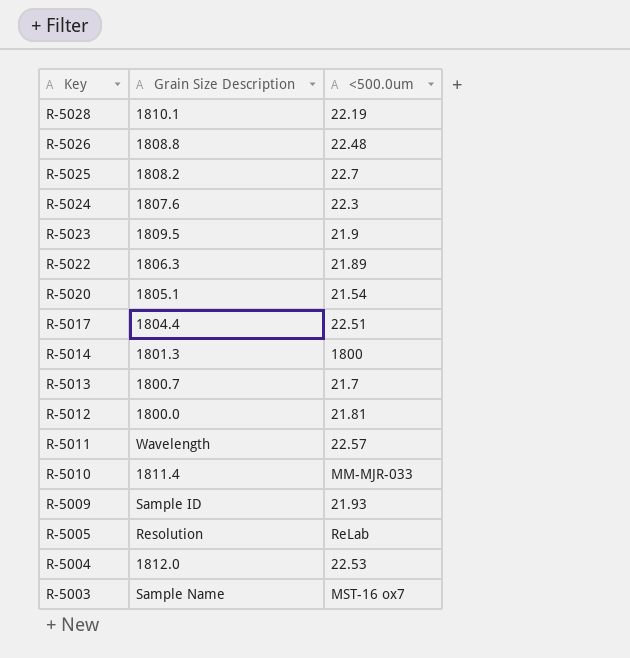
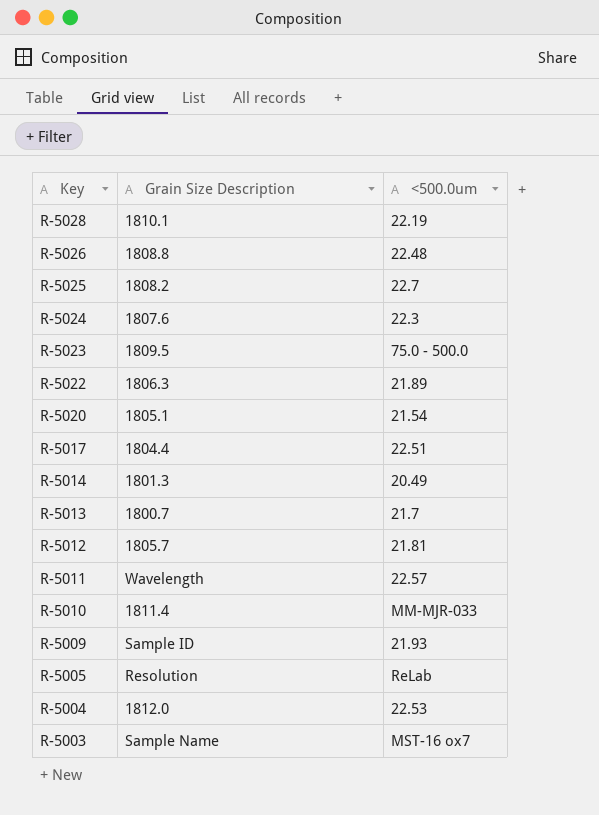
R-5023 | <500.0um: 21.9 -> 75.0 - 500.0
R-5014 | <500.0um: 1800 -> 20.49
R-5012 | Grain Size Description: 1800.0 -> 1805.7

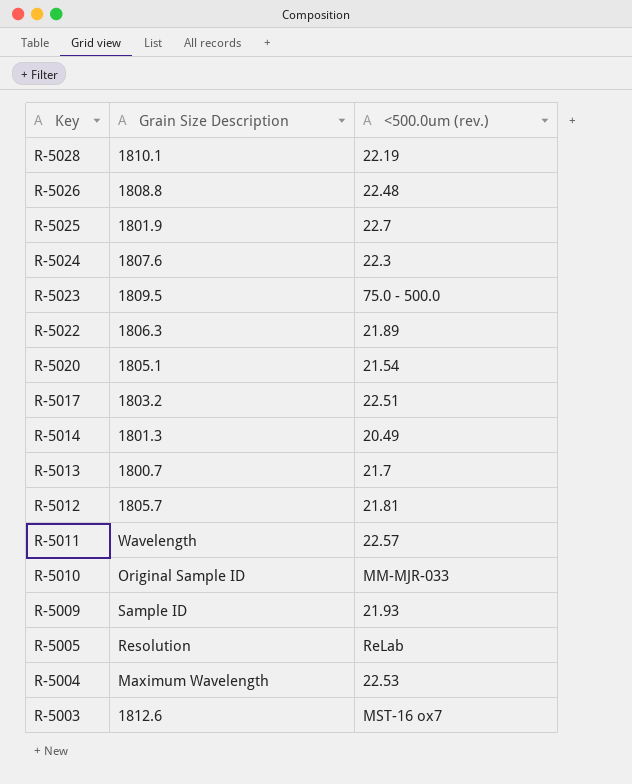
column name: <500.0um -> <500.0um (rev.)
R-5025 | Grain Size Description: 1808.2 -> 1801.9
R-5017 | Grain Size Description: 1804.4 -> 1803.2
R-5010 | Grain Size Description: 1811.4 -> Original Sample ID
R-5004 | Grain Size Description: 1812.0 -> Maximum Wavelength
R-5003 | Grain Size Description: Sample Name -> 1812.6

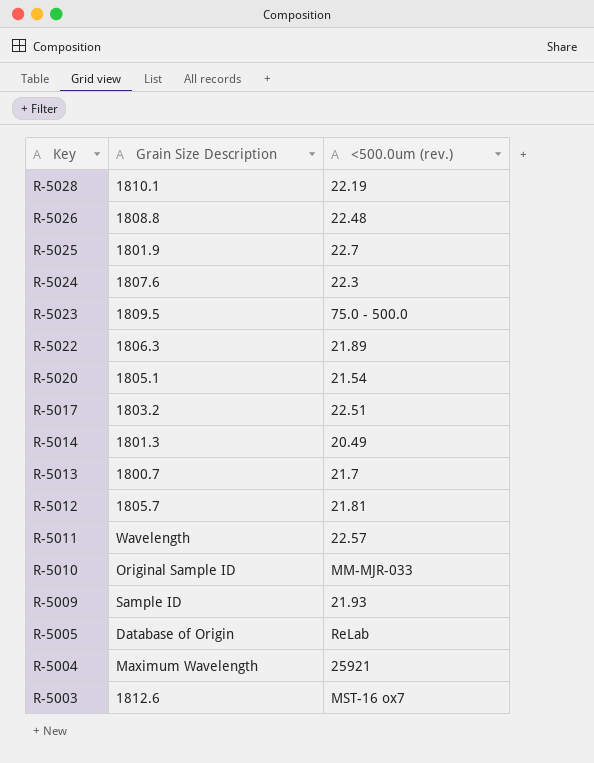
R-5005 | Grain Size Description: Resolution -> Database of Origin
R-5004 | <500.0um (rev.): 22.53 -> 25921

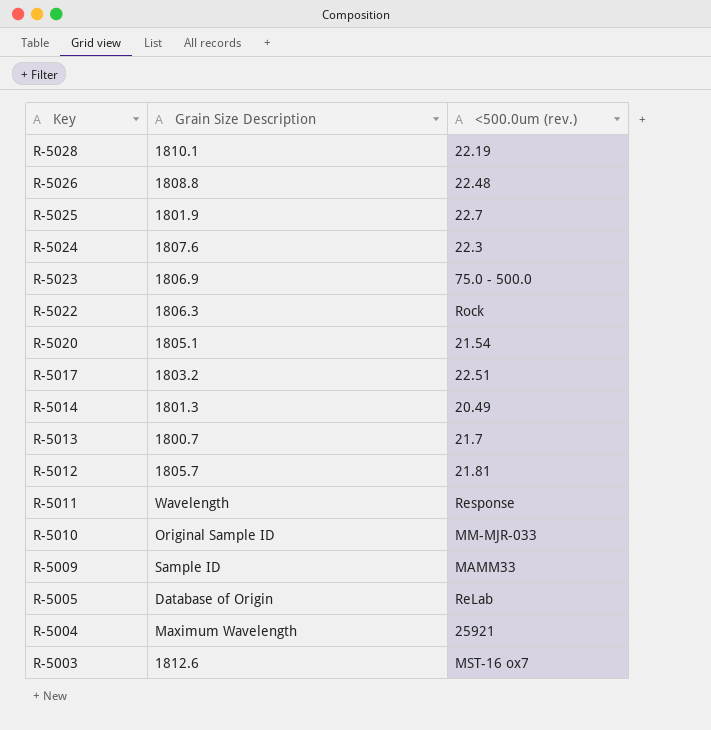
R-5023 | Grain Size Description: 1809.5 -> 1806.9
R-5022 | <500.0um (rev.): 21.89 -> Rock
R-5011 | <500.0um (rev.): 22.57 -> Response
R-5009 | <500.0um (rev.): 21.93 -> MAMM33

